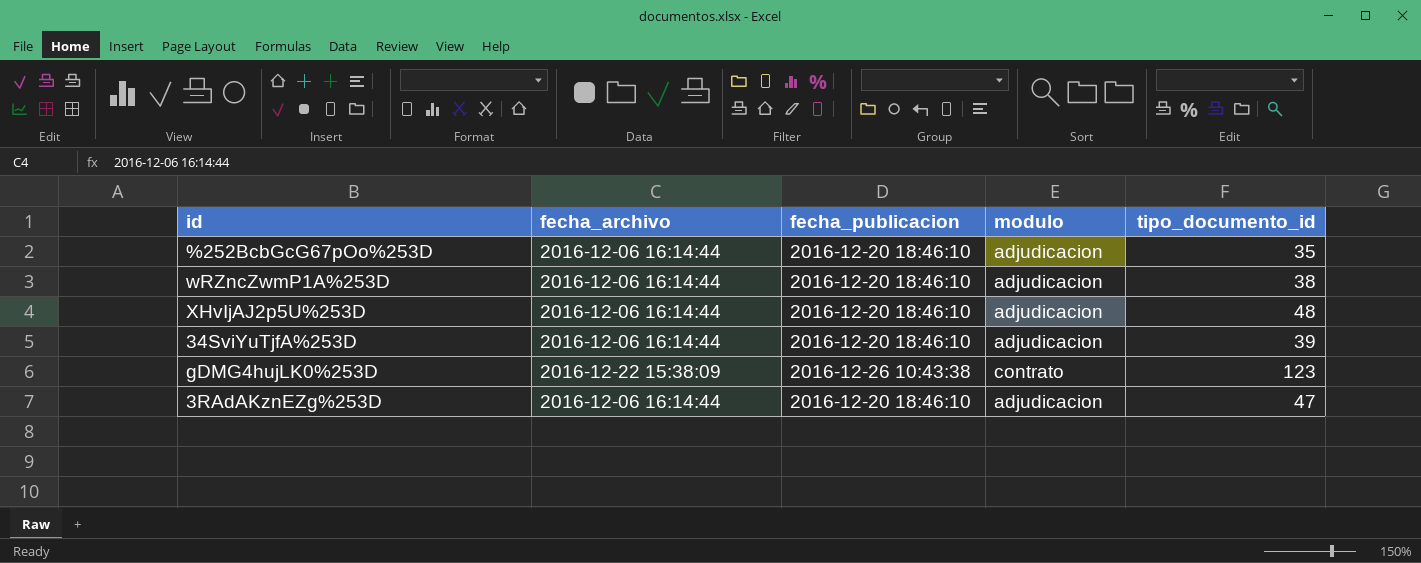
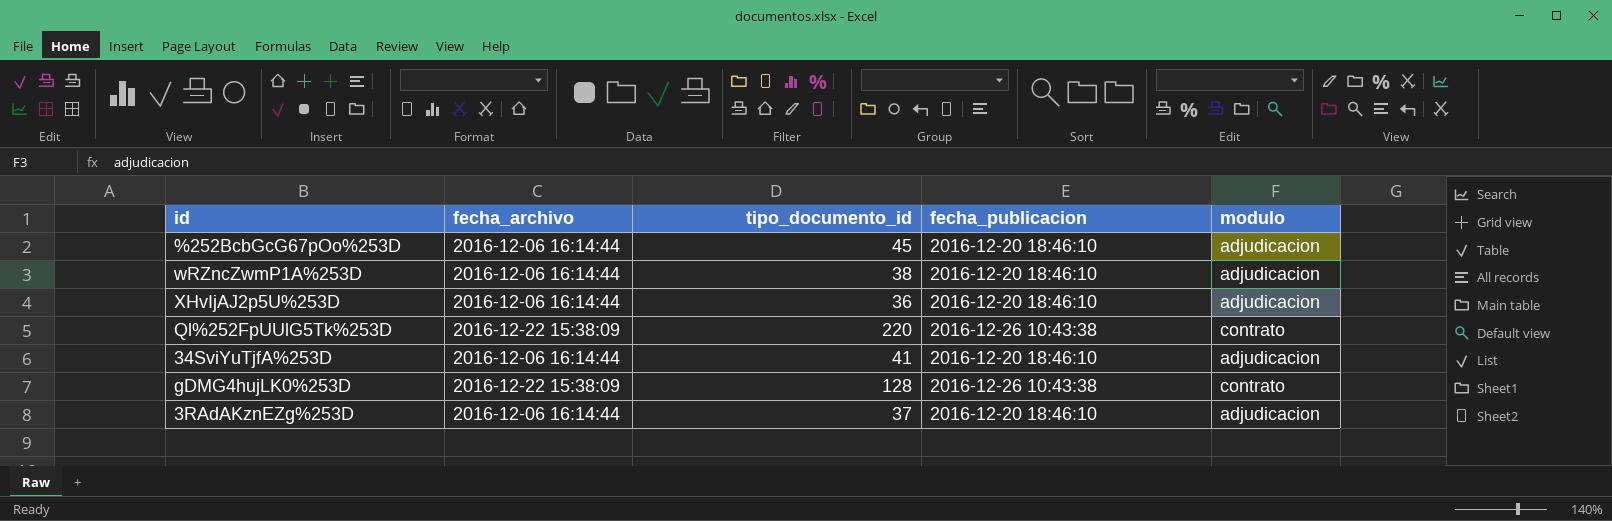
column tipo_documento_id | position: 5 -> 3
%252BcbGcG67pOo%253D | tipo_documento_id: 35 -> 45
XHvIjAJ2p5U%253D | tipo_documento_id: 48 -> 36
row Ql%252FpUUlG5Tk%253D: none -> 2016-12-22 15:38:09 | 220 | 2016-12-26 10:43:38 | contrato
34SviYuTjfA%253D | tipo_documento_id: 39 -> 41
gDMG4hujLK0%253D | tipo_documento_id: 123 -> 128
3RAdAKznEZg%253D | tipo_documento_id: 47 -> 37

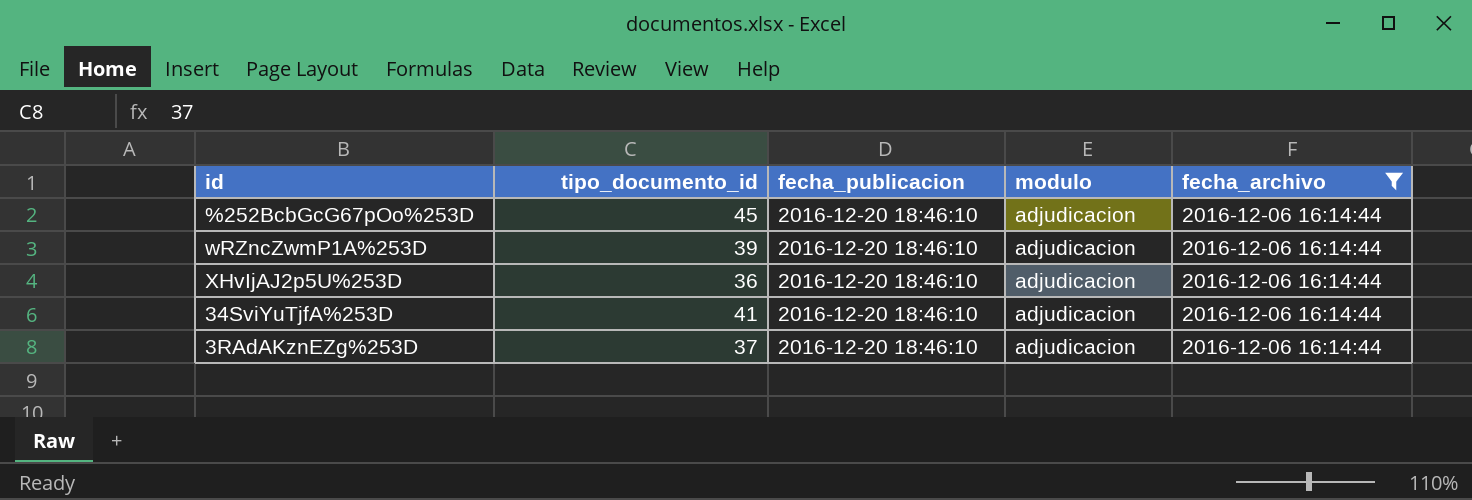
filter: none -> fecha_archivo = 2016-12-06 16:14:44
column fecha_archivo | position: 2 -> 5
wRZncZwmP1A%253D | tipo_documento_id: 38 -> 39

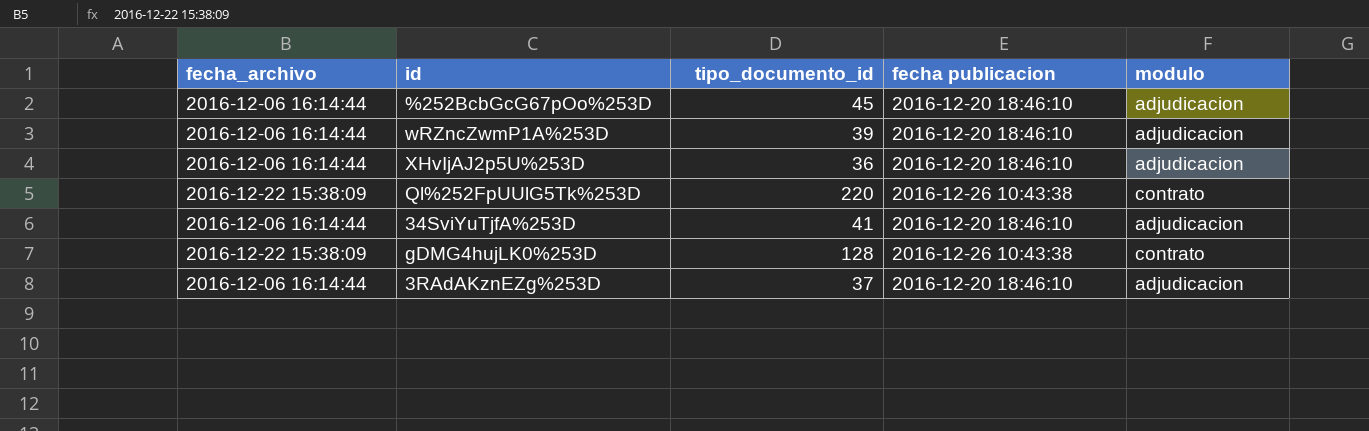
filter: fecha_archivo = 2016-12-06 16:14:44 -> none
column fecha_archivo | position: 5 -> 1
column name: fecha_publicacion -> fecha publicacion

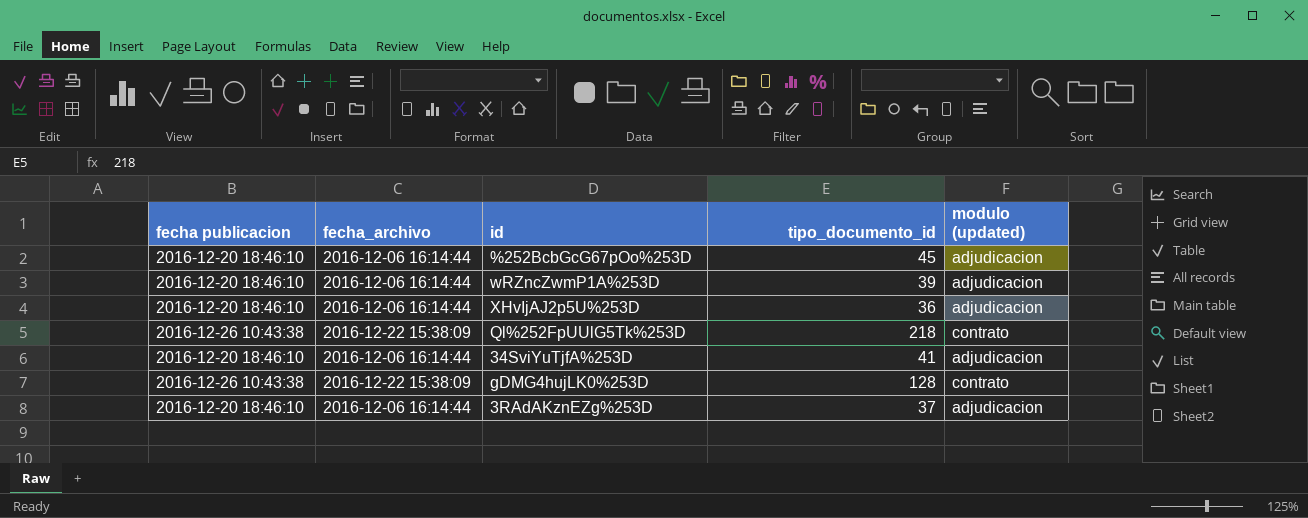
column fecha publicacion | position: 4 -> 1
column name: modulo -> modulo (updated)
Ql%252FpUUlG5Tk%253D | tipo_documento_id: 220 -> 218

